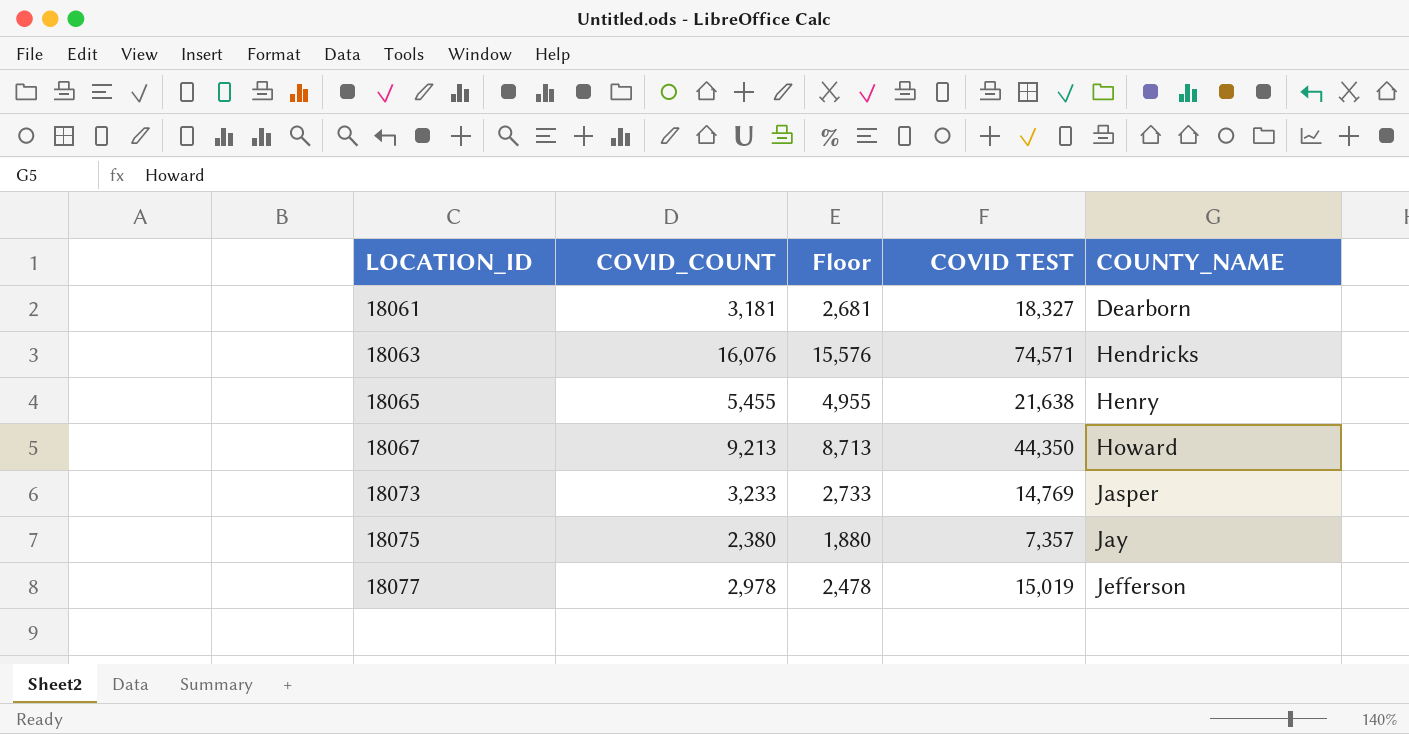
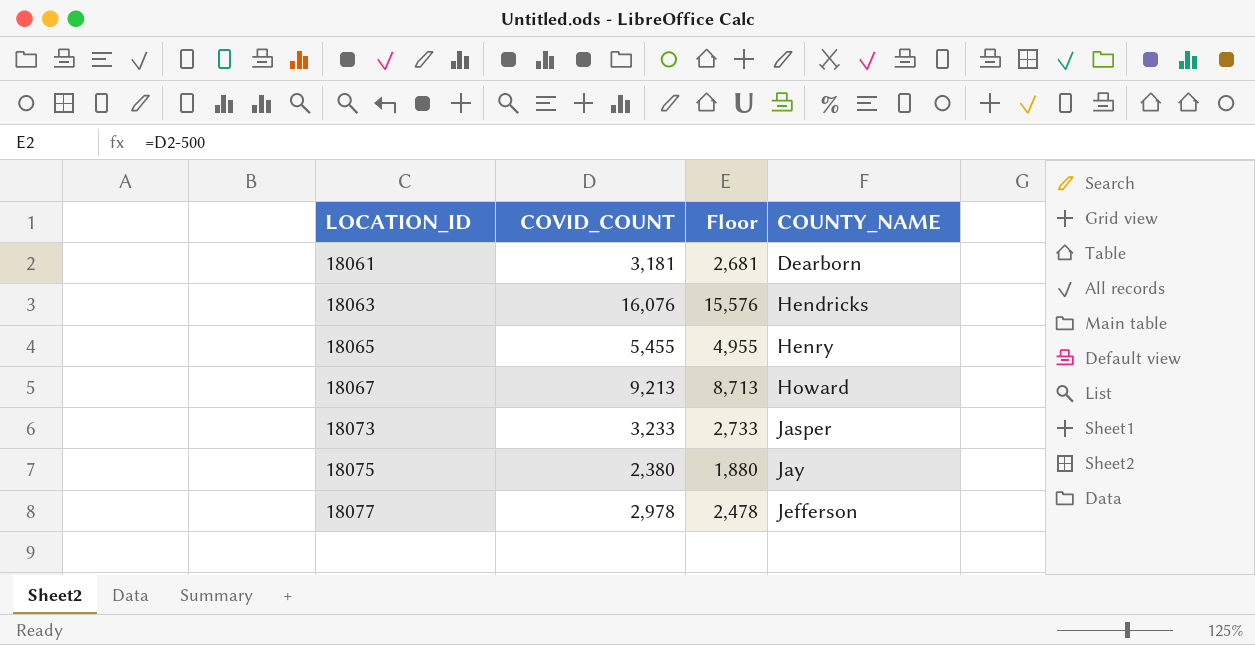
column COVID TEST | position: 4 -> none

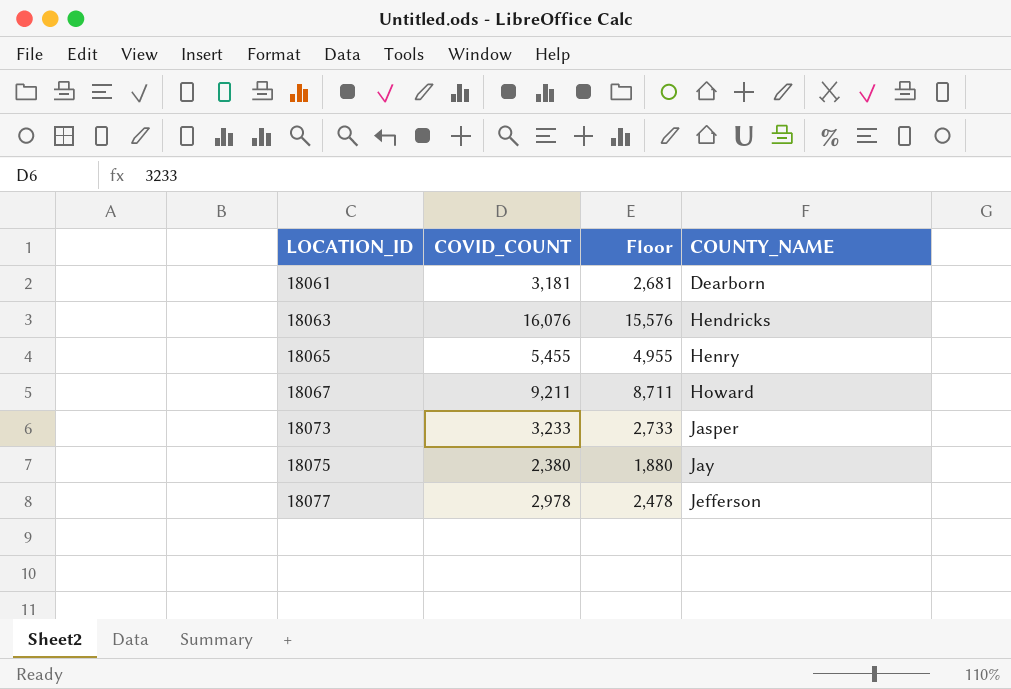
18067 | COVID_COUNT: 9,213 -> 9,211
18067 | Floor: 8,713 -> 8,711

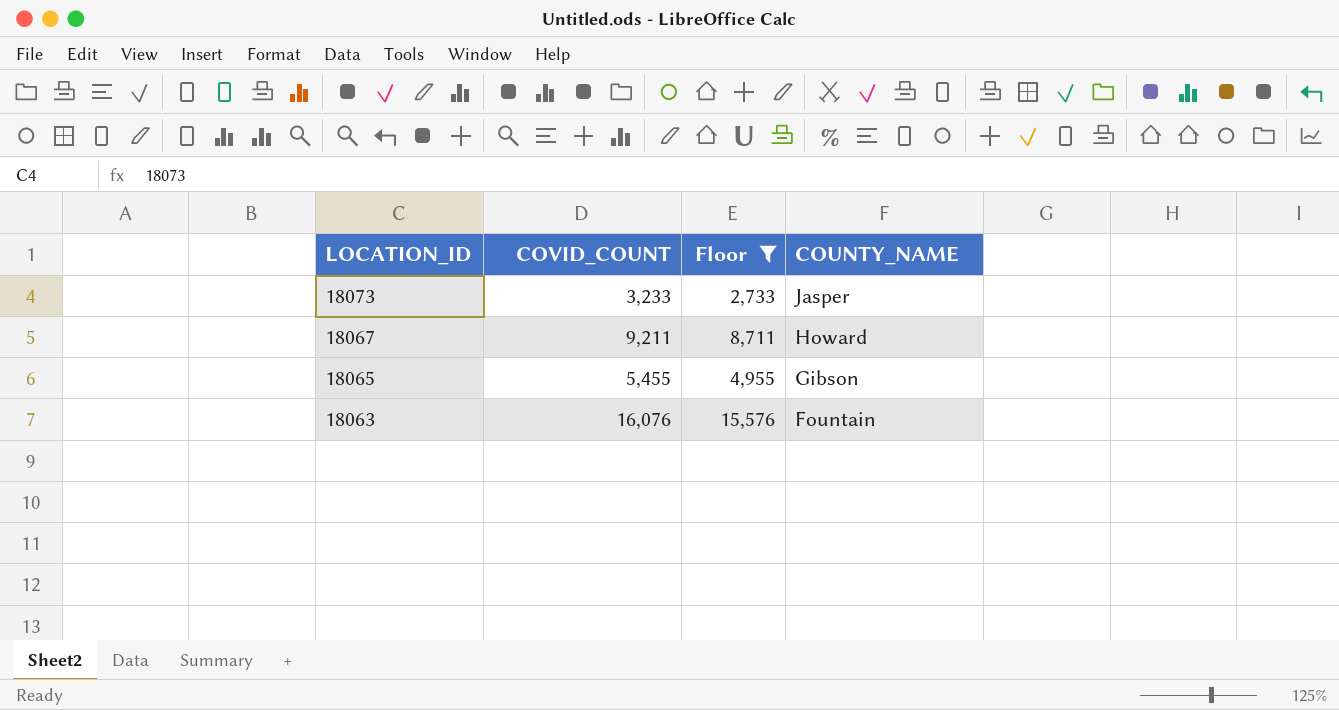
filter: none -> Floor >= 2,733
row order: LOCATION_ID ascending -> LOCATION_ID descending
18065 | COUNTY_NAME: Henry -> Gibson
18063 | COUNTY_NAME: Hendricks -> Fountain

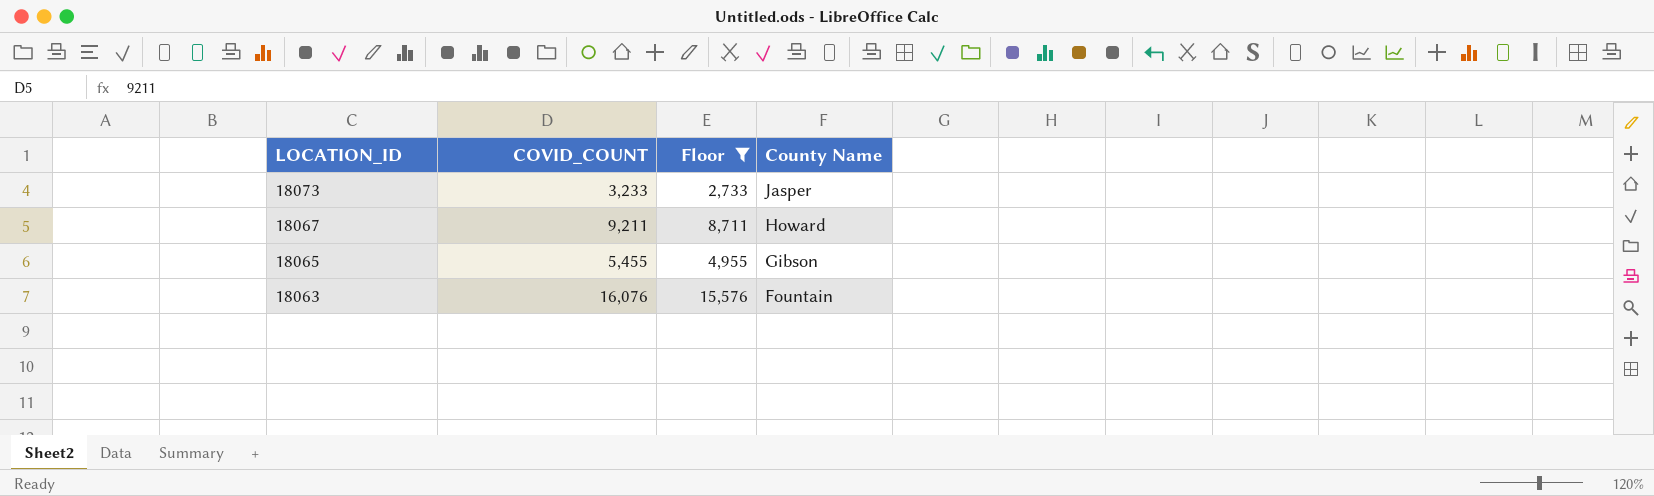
column name: COUNTY_NAME -> County Name

